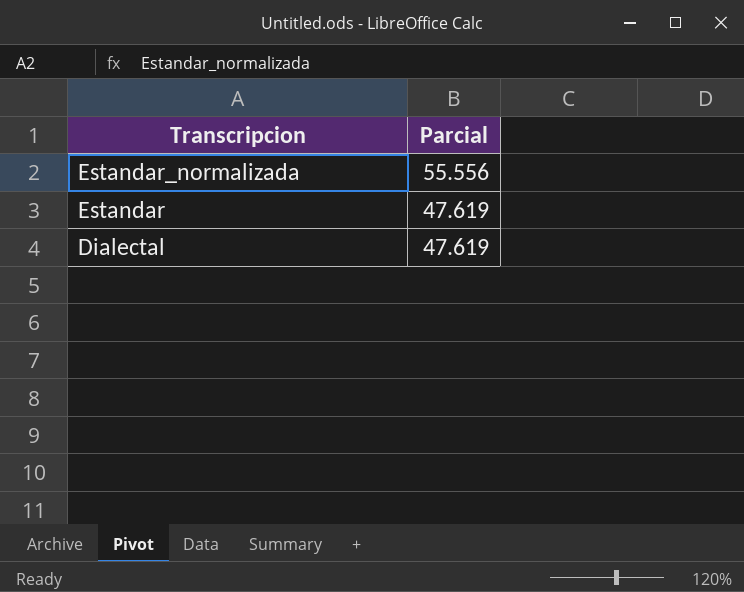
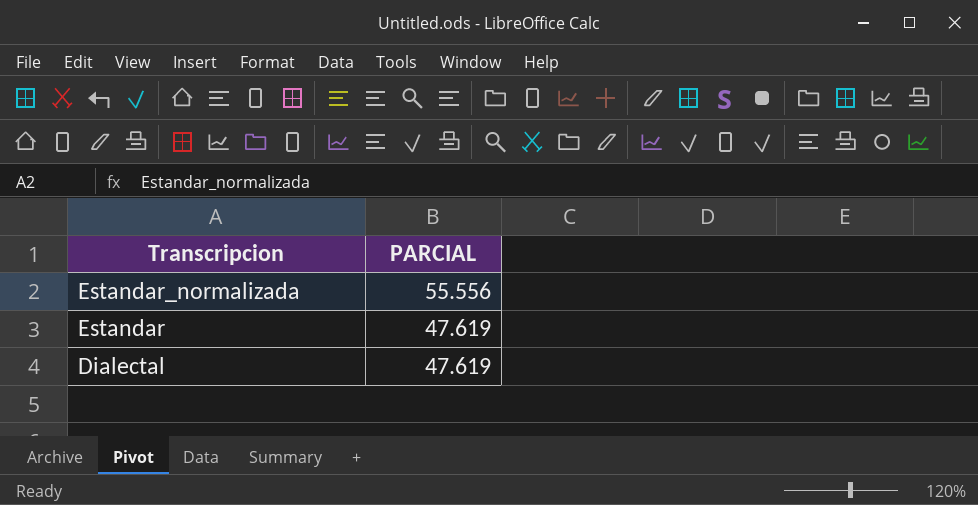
column name: Parcial -> PARCIAL

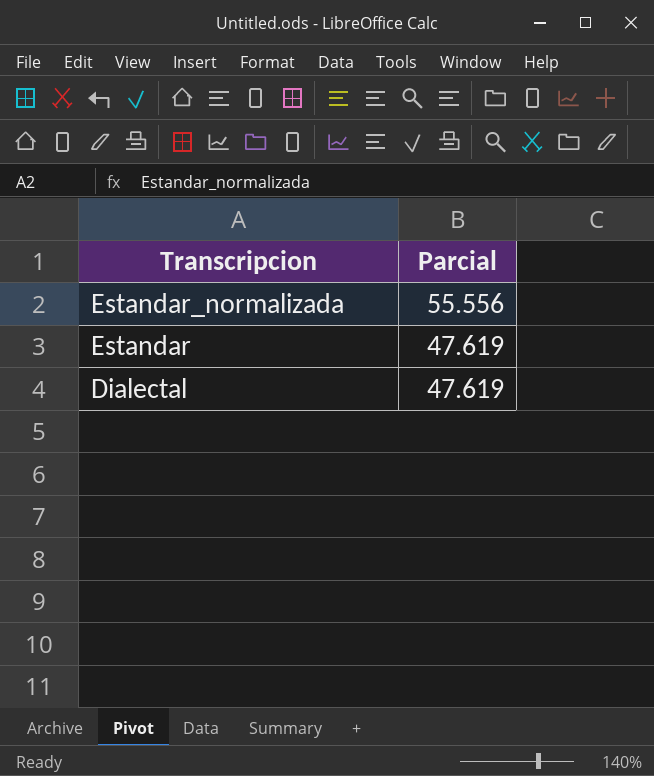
column name: PARCIAL -> Parcial

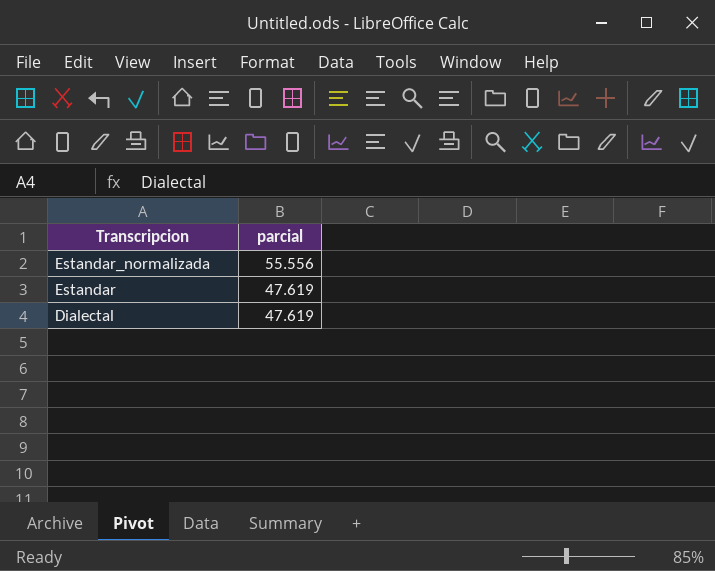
column name: Parcial -> parcial

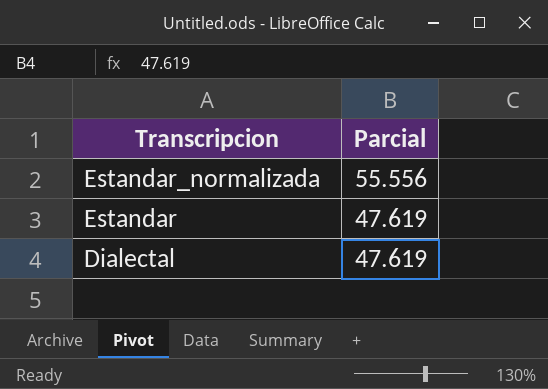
column name: parcial -> Parcial

